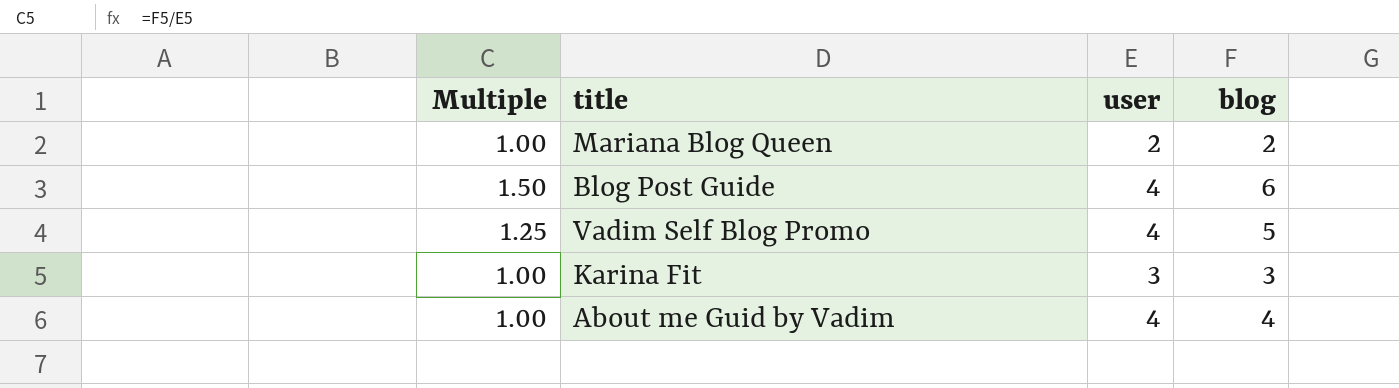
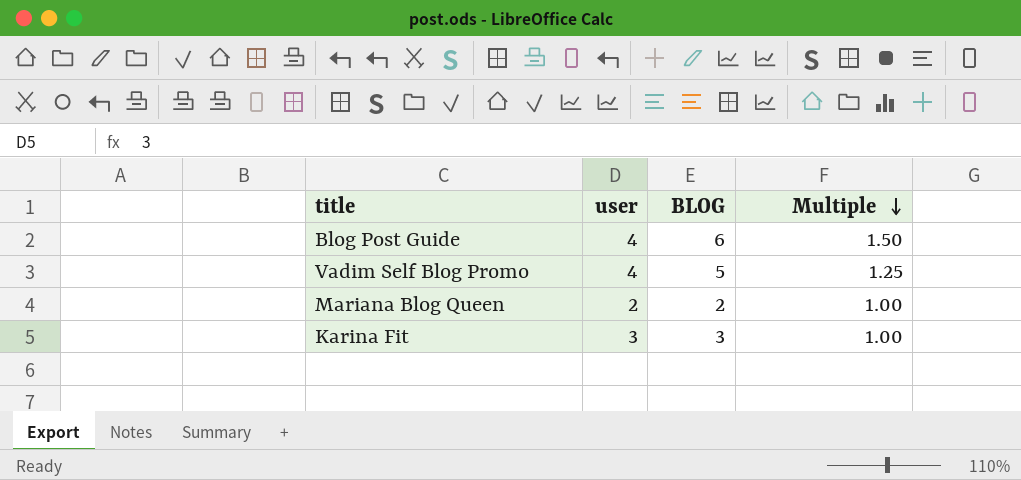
row order: none -> Multiple descending
column name: blog -> BLOG
column Multiple | position: 1 -> 4
row About me Guid by Vadim: 1.00 | 4 | 4 -> none

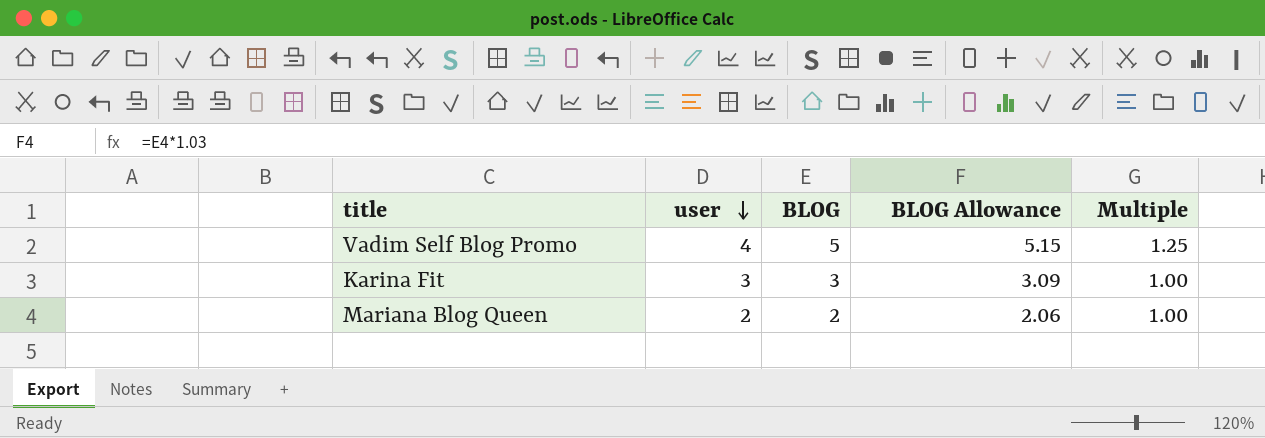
row order: Multiple descending -> user descending
column BLOG Allowance | formula: none -> [BLOG] * 1.03
row Blog Post Guide: 4 | 6 | 1.50 -> none

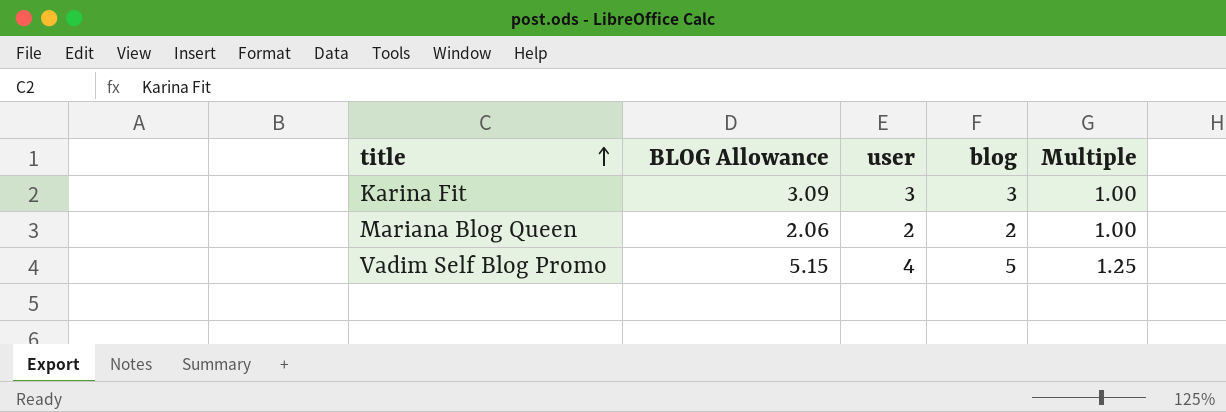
row order: user descending -> title ascending
column BLOG Allowance | position: 4 -> 2
column name: BLOG -> blog

